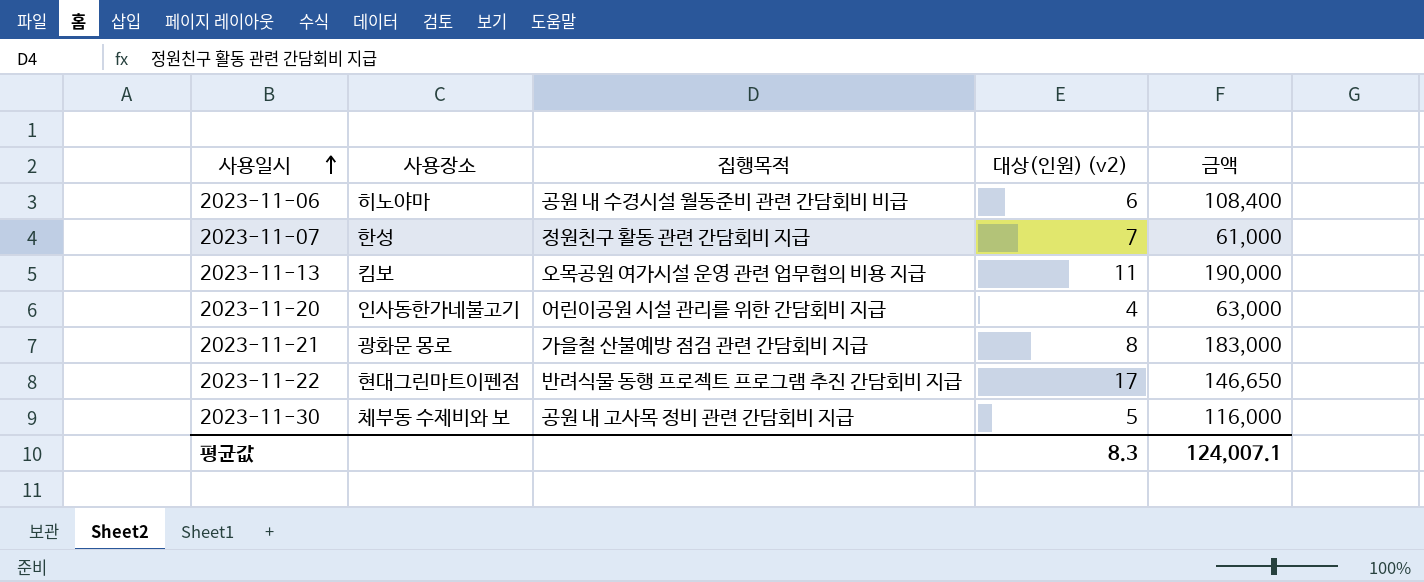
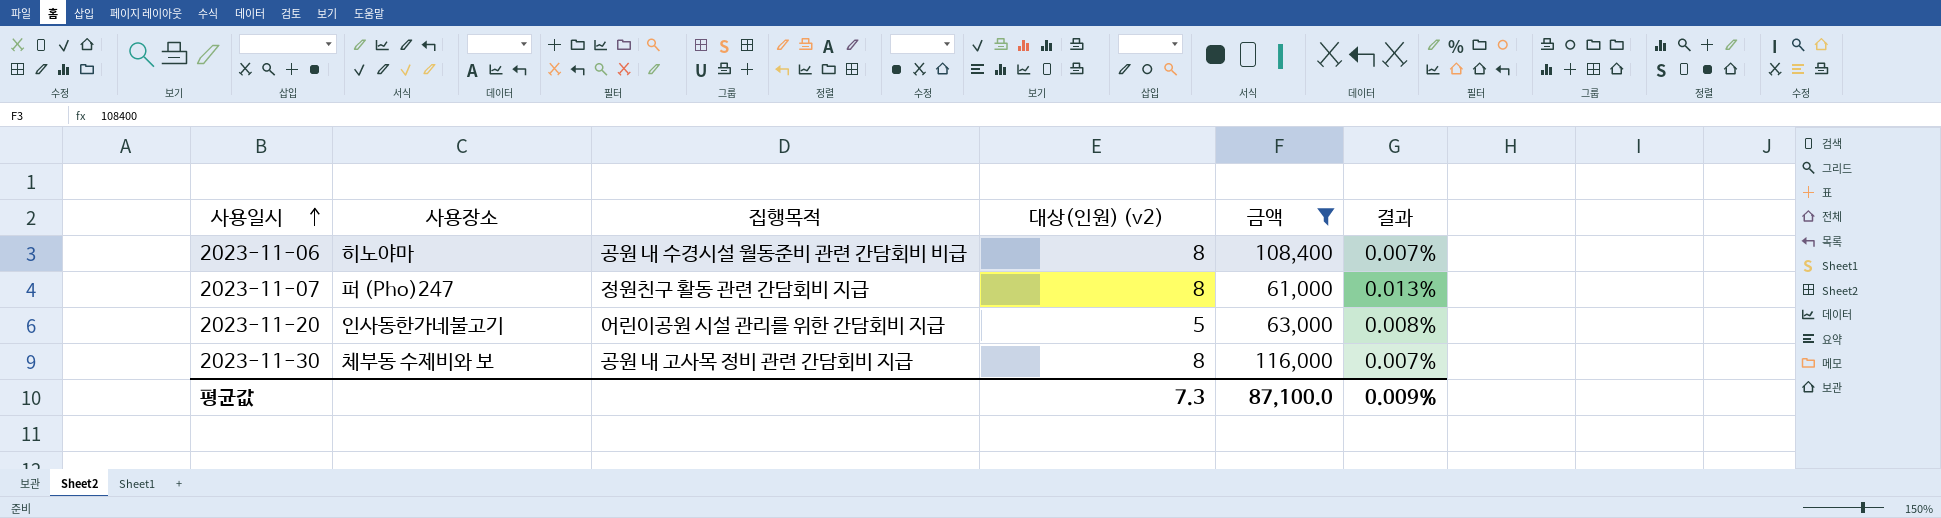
filter: none -> 금액 <= 116,000
column 결과 | formula: none -> [대상(인원) (v2)] / [금액]
2023-11-06 | 대상(인원) (v2): 6 -> 8
2023-11-07 | 사용장소: 한성 -> 퍼 (Pho)247
2023-11-07 | 대상(인원) (v2): 7 -> 8
2023-11-20 | 대상(인원) (v2): 4 -> 5
2023-11-30 | 대상(인원) (v2): 5 -> 8
평균값 | 대상(인원) (v2): 8.3 -> 7.3
평균값 | 금액: 124,007.1 -> 87,100.0

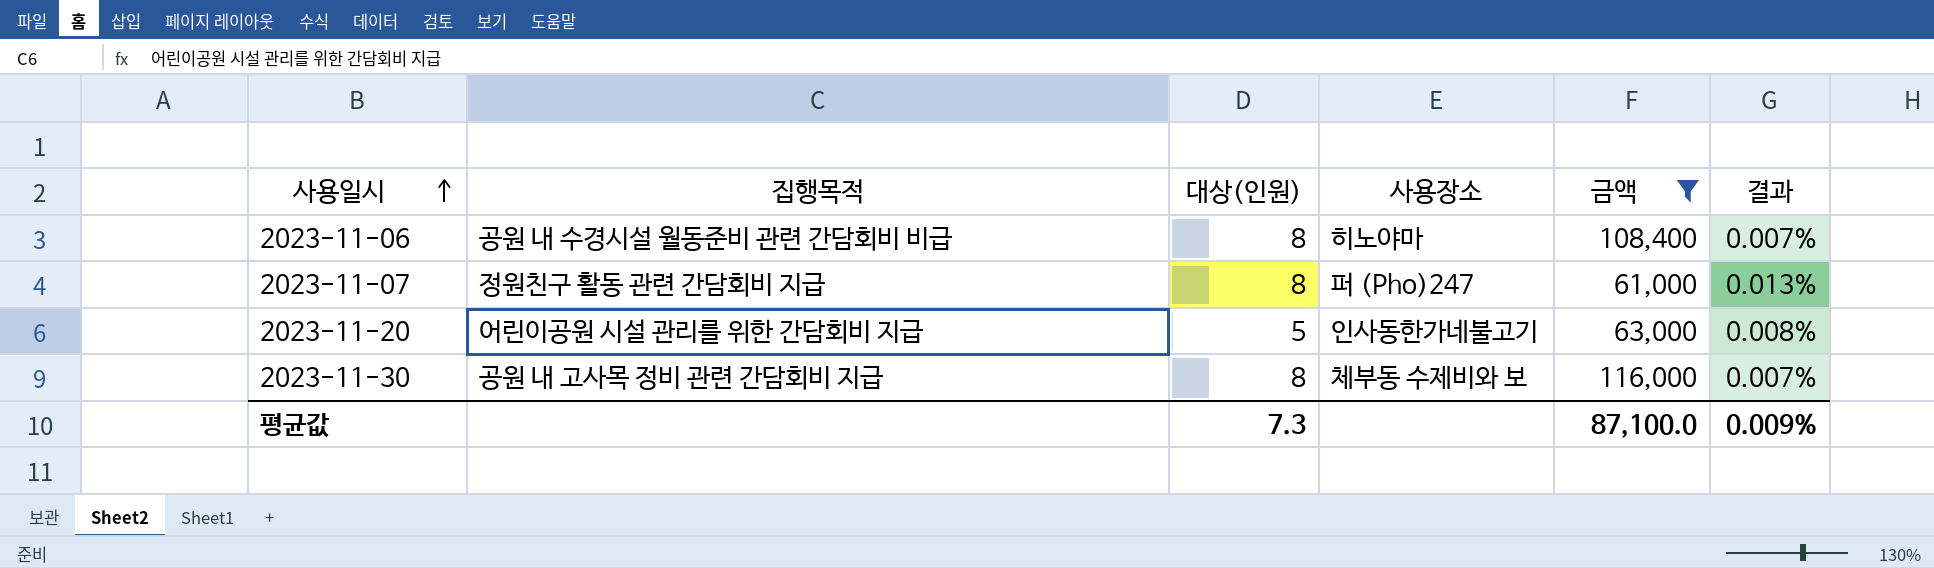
column name: 대상(인원) (v2) -> 대상(인원)
column 사용장소 | position: 2 -> 4

